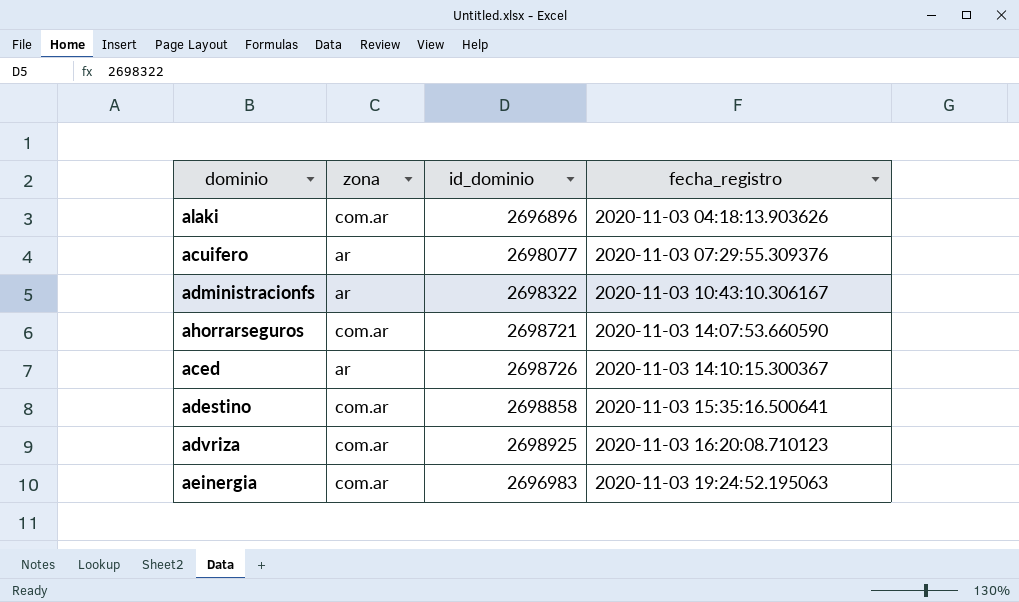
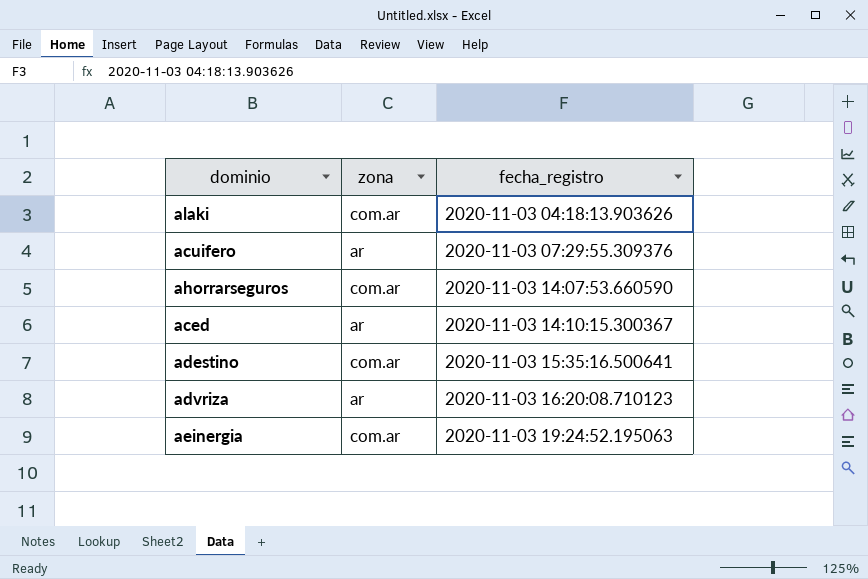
column id_dominio | position: 3 -> none
row administracionfs: ar | 2698322 | 2020-11-03 10:43:10.306167 -> none
advriza | zona: com.ar -> ar

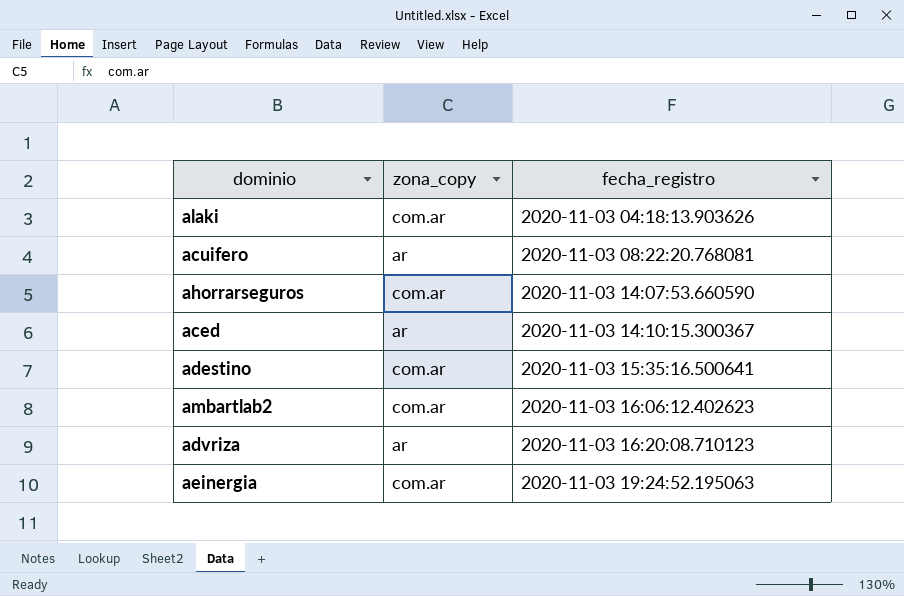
column name: zona -> zona_copy
acuifero | fecha_registro: 2020-11-03 07:29:55.309376 -> 2020-11-03 08:22:20.768081
row ambartlab2: none -> com.ar | 2020-11-03 16:06:12.402623

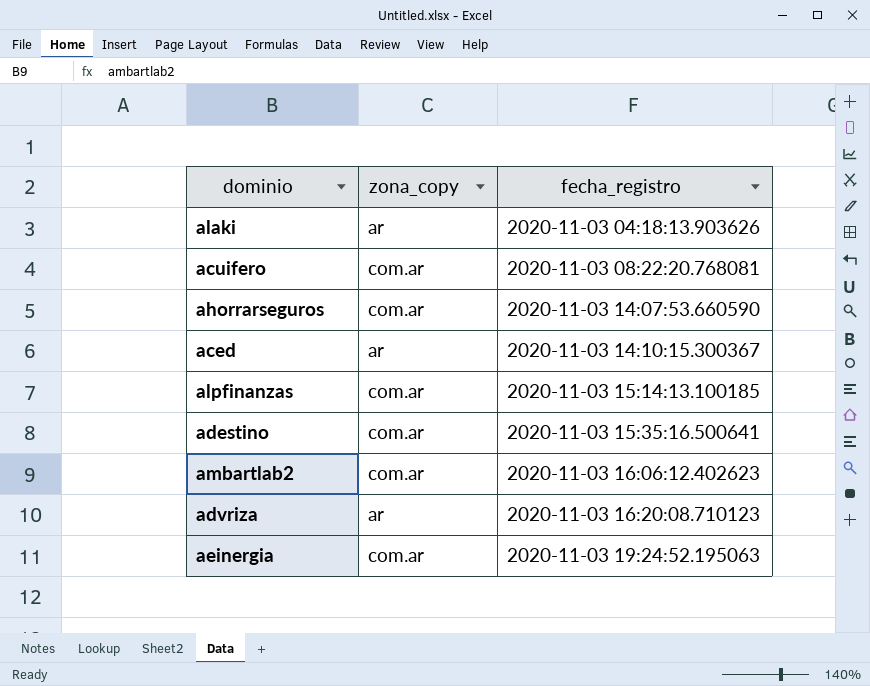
alaki | zona_copy: com.ar -> ar
acuifero | zona_copy: ar -> com.ar
row alpfinanzas: none -> com.ar | 2020-11-03 15:14:13.100185

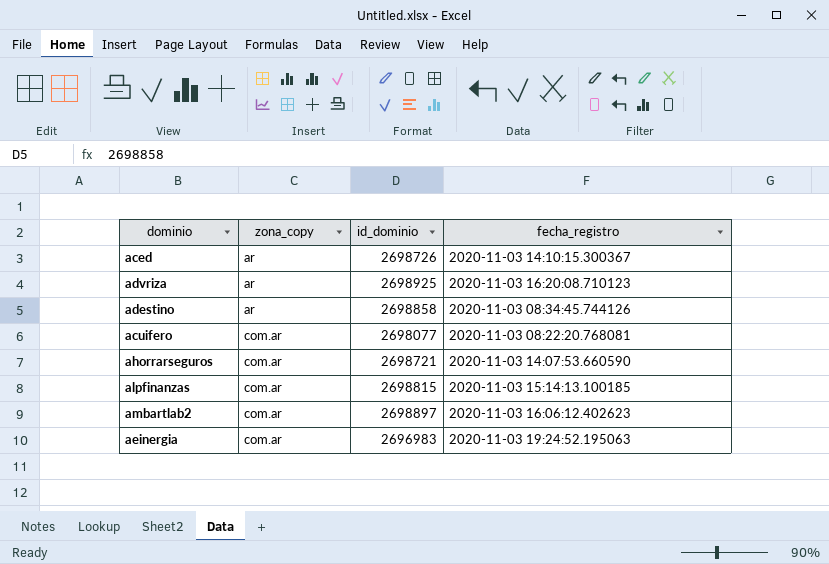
row order: fecha_registro ascending -> zona_copy ascending
column id_dominio | position: none -> 3
row alaki: ar | 2020-11-03 04:18:13.903626 -> none
adestino | zona_copy: com.ar -> ar
adestino | fecha_registro: 2020-11-03 15:35:16.500641 -> 2020-11-03 08:34:45.744126

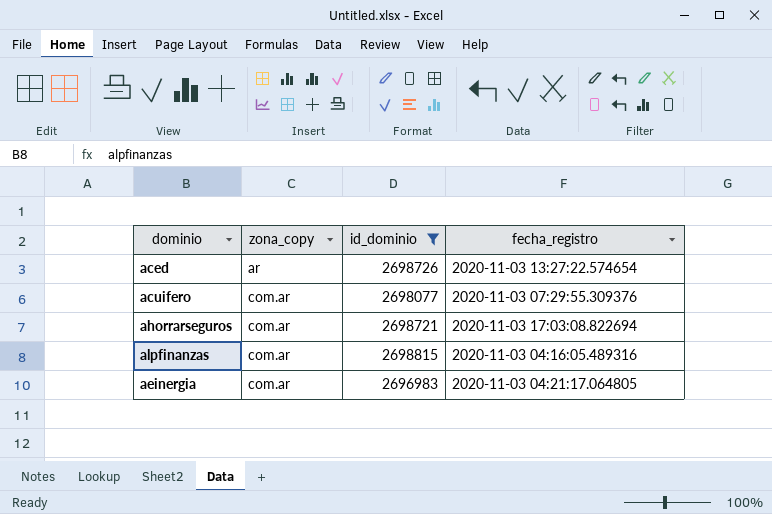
filter: none -> id_dominio <= 2698815
aced | fecha_registro: 2020-11-03 14:10:15.300367 -> 2020-11-03 13:27:22.574654
acuifero | fecha_registro: 2020-11-03 08:22:20.768081 -> 2020-11-03 07:29:55.309376
ahorrarseguros | fecha_registro: 2020-11-03 14:07:53.660590 -> 2020-11-03 17:03:08.822694
alpfinanzas | fecha_registro: 2020-11-03 15:14:13.100185 -> 2020-11-03 04:16:05.489316
aeinergia | fecha_registro: 2020-11-03 19:24:52.195063 -> 2020-11-03 04:21:17.064805

